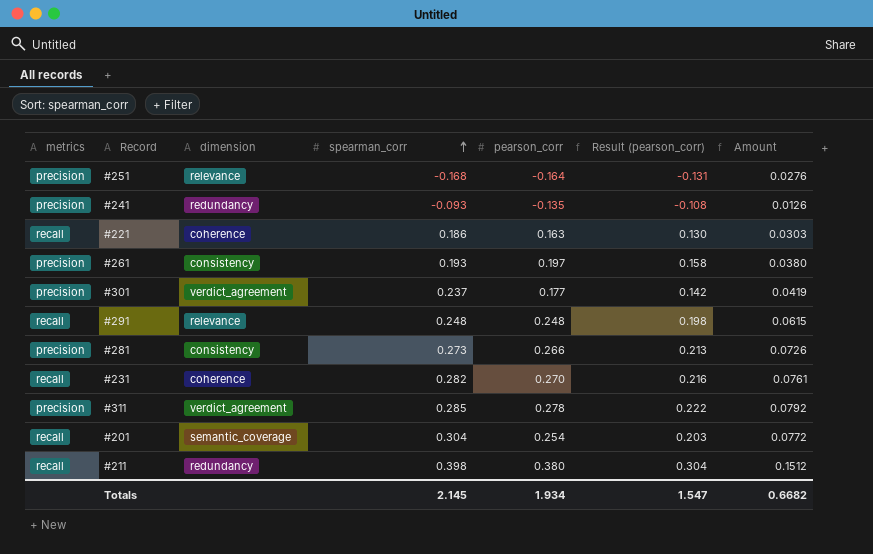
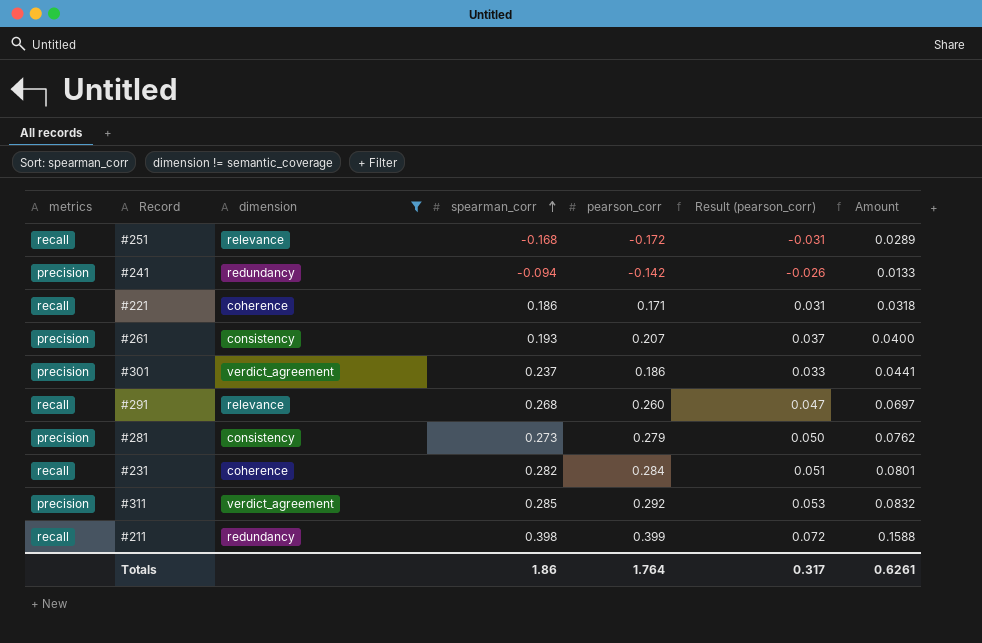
filter: none -> dimension != semantic_coverage
column Result (pearson_corr) | formula: [pearson_corr] * 0.8 -> [pearson_corr] * 0.18
#251 | metrics: precision -> recall
#251 | pearson_corr: -0.164 -> -0.172
#251 | Amount: 0.0276 -> 0.0289
#241 | spearman_corr: -0.093 -> -0.094
#241 | pearson_corr: -0.135 -> -0.142
#241 | Amount: 0.0126 -> 0.0133
#221 | pearson_corr: 0.163 -> 0.171
#221 | Amount: 0.0303 -> 0.0318
#261 | pearson_corr: 0.197 -> 0.207
#261 | Amount: 0.0380 -> 0.0400
#301 | pearson_corr: 0.177 -> 0.186
#301 | Amount: 0.0419 -> 0.0441
#291 | spearman_corr: 0.248 -> 0.268
#291 | pearson_corr: 0.248 -> 0.260
#291 | Amount: 0.0615 -> 0.0697
#281 | pearson_corr: 0.266 -> 0.279
#281 | Amount: 0.0726 -> 0.0762
#231 | pearson_corr: 0.270 -> 0.284
#231 | Amount: 0.0761 -> 0.0801
#311 | pearson_corr: 0.278 -> 0.292
#311 | Amount: 0.0792 -> 0.0832
#211 | pearson_corr: 0.380 -> 0.399
#211 | Amount: 0.1512 -> 0.1588
Totals | spearman_corr: 2.145 -> 1.86
Totals | pearson_corr: 1.934 -> 1.764
Totals | Result (pearson_corr): 1.547 -> 0.317
Totals | Amount: 0.6682 -> 0.6261

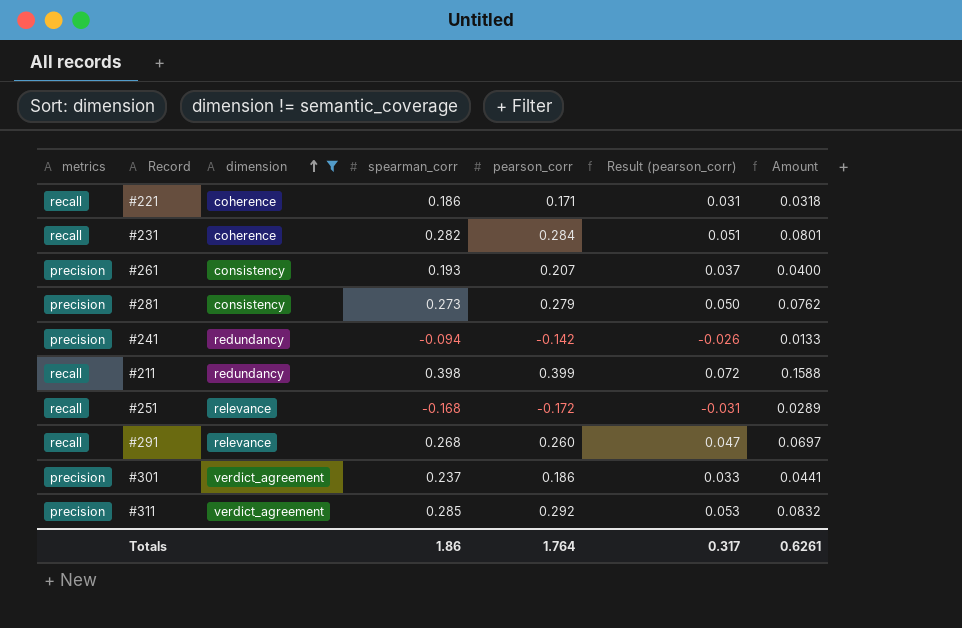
row order: spearman_corr ascending -> dimension ascending

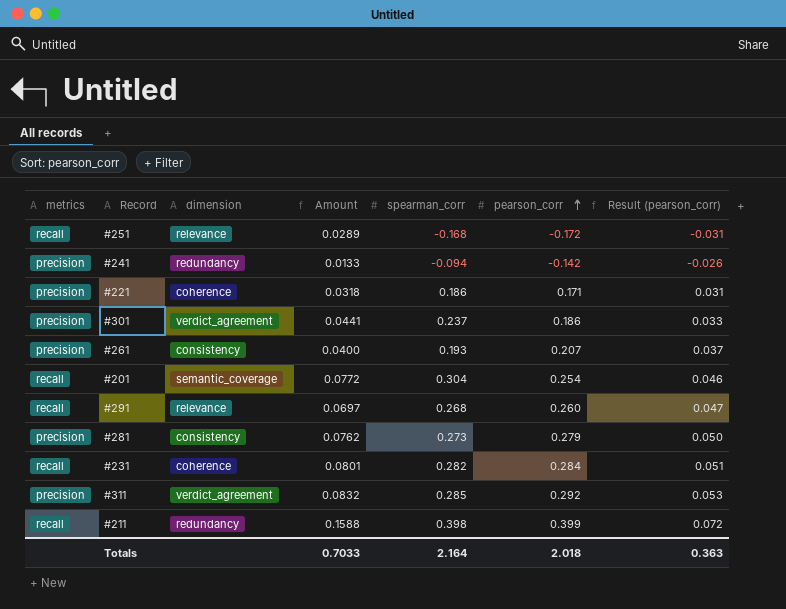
filter: dimension != semantic_coverage -> none
row order: dimension ascending -> pearson_corr ascending
column Amount | position: 7 -> 4
#221 | metrics: recall -> precision
Totals | Amount: 0.6261 -> 0.7033
Totals | spearman_corr: 1.86 -> 2.164
Totals | pearson_corr: 1.764 -> 2.018
Totals | Result (pearson_corr): 0.317 -> 0.363

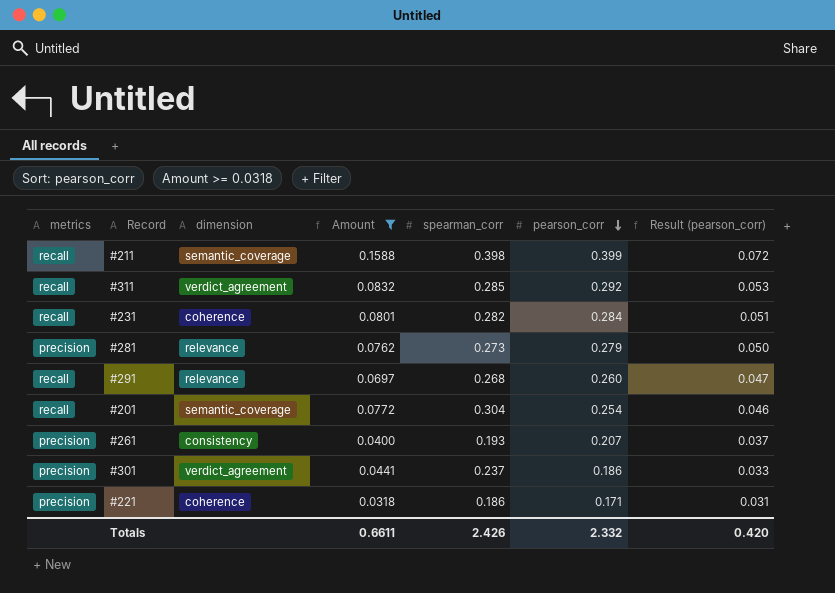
filter: none -> Amount >= 0.0318
row order: pearson_corr ascending -> pearson_corr descending
#211 | dimension: redundancy -> semantic_coverage
#311 | metrics: precision -> recall
#281 | dimension: consistency -> relevance
Totals | Amount: 0.7033 -> 0.6611
Totals | spearman_corr: 2.164 -> 2.426
Totals | pearson_corr: 2.018 -> 2.332
Totals | Result (pearson_corr): 0.363 -> 0.420

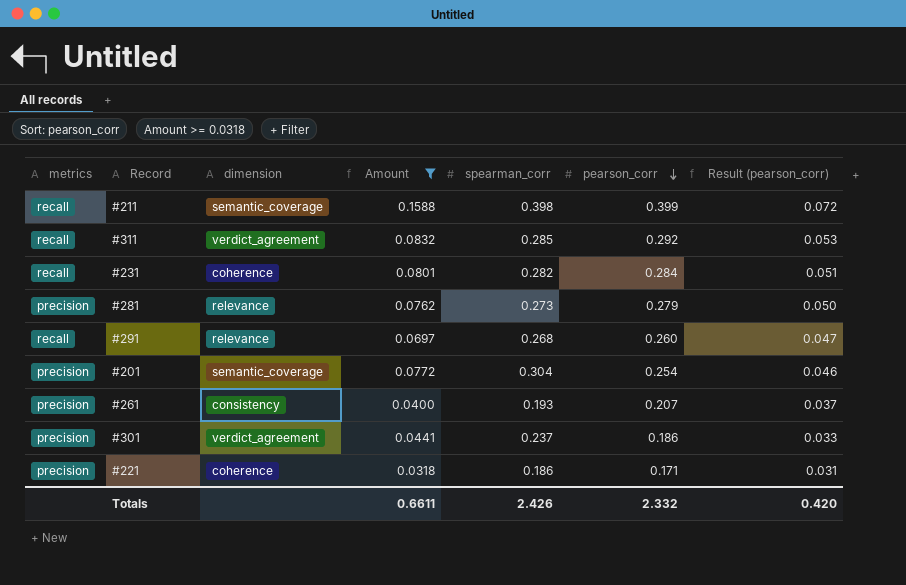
#201 | metrics: recall -> precision

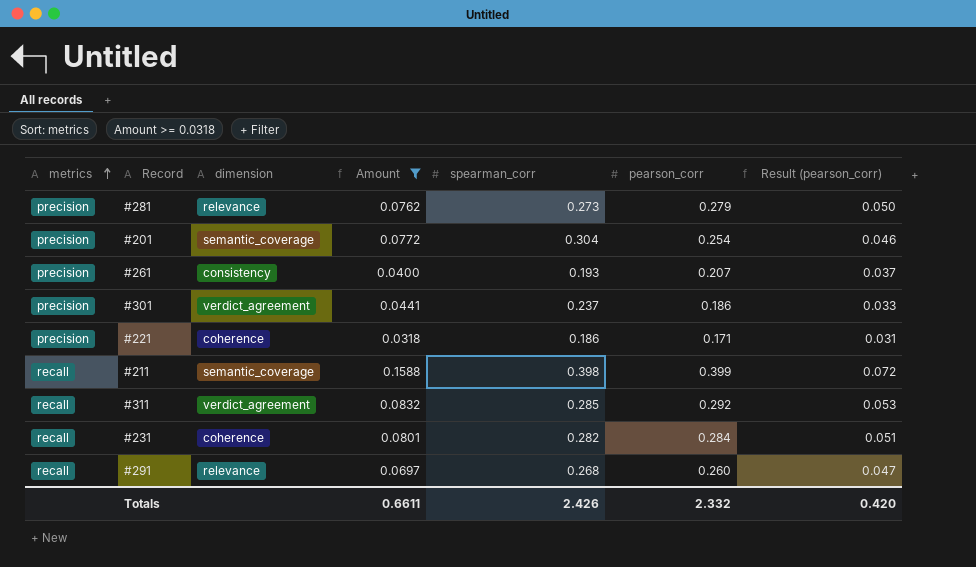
row order: pearson_corr descending -> metrics ascending

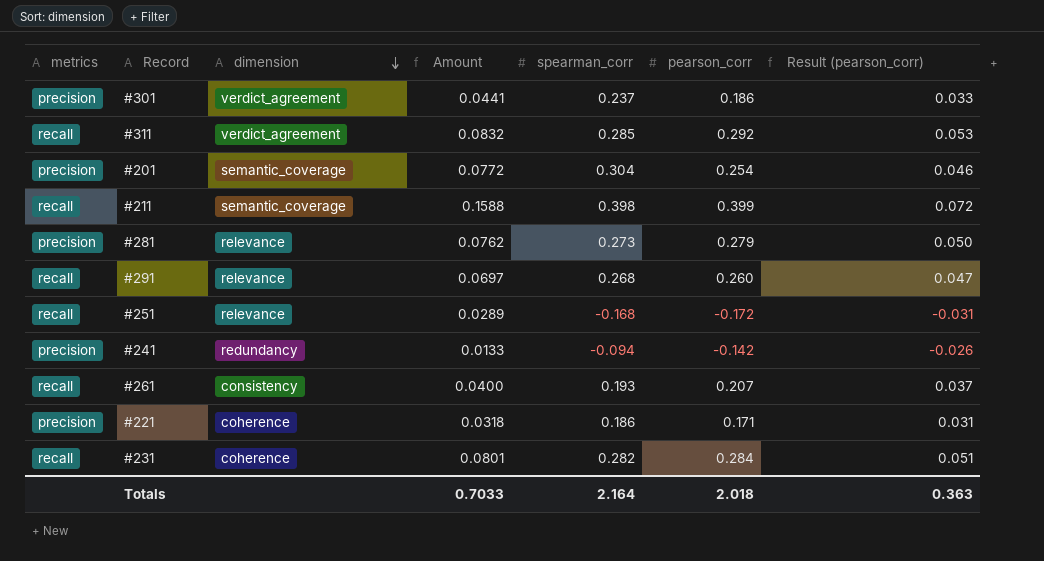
filter: Amount >= 0.0318 -> none
row order: metrics ascending -> dimension descending
#261 | metrics: precision -> recall
Totals | Amount: 0.6611 -> 0.7033
Totals | spearman_corr: 2.426 -> 2.164
Totals | pearson_corr: 2.332 -> 2.018
Totals | Result (pearson_corr): 0.420 -> 0.363

